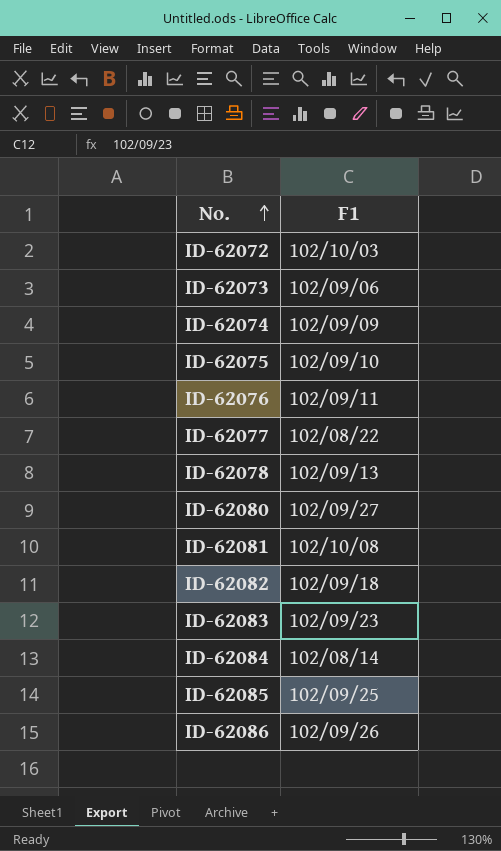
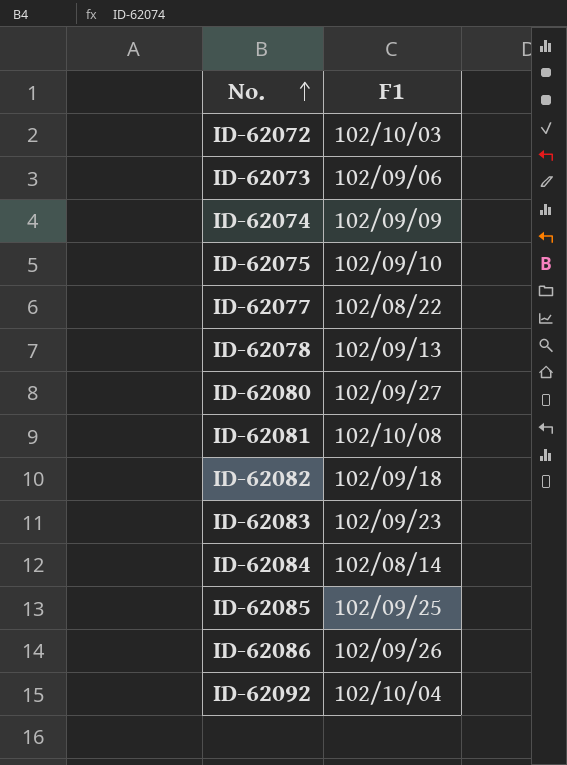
row ID-62076: 102/09/11 -> none
row ID-62092: none -> 102/10/04

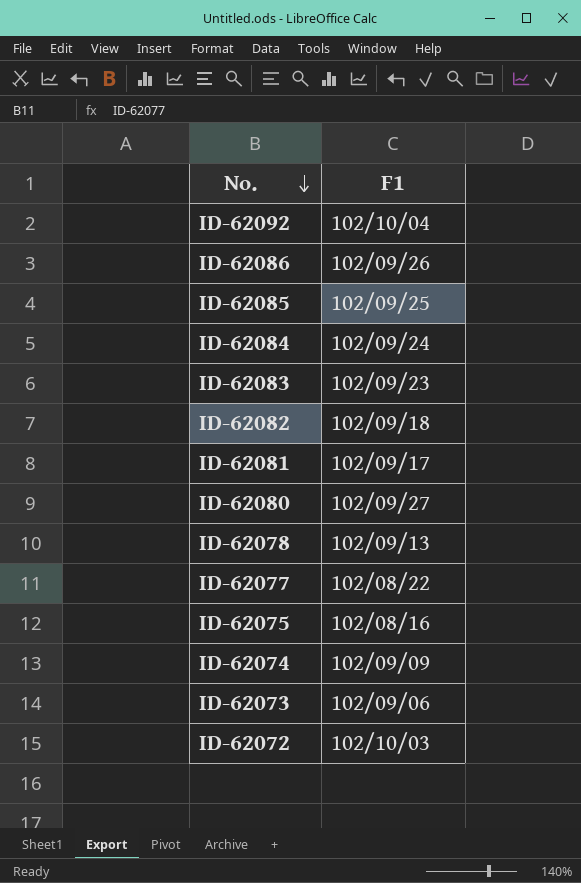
row order: No. ascending -> No. descending
ID-62084 | F1: 102/08/14 -> 102/09/24
ID-62081 | F1: 102/10/08 -> 102/09/17
ID-62075 | F1: 102/09/10 -> 102/08/16

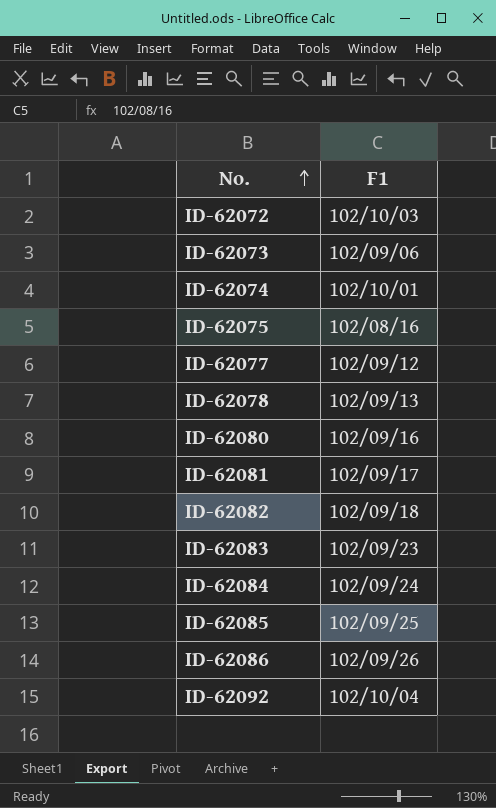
row order: No. descending -> No. ascending
ID-62074 | F1: 102/09/09 -> 102/10/01
ID-62077 | F1: 102/08/22 -> 102/09/12
ID-62080 | F1: 102/09/27 -> 102/09/16

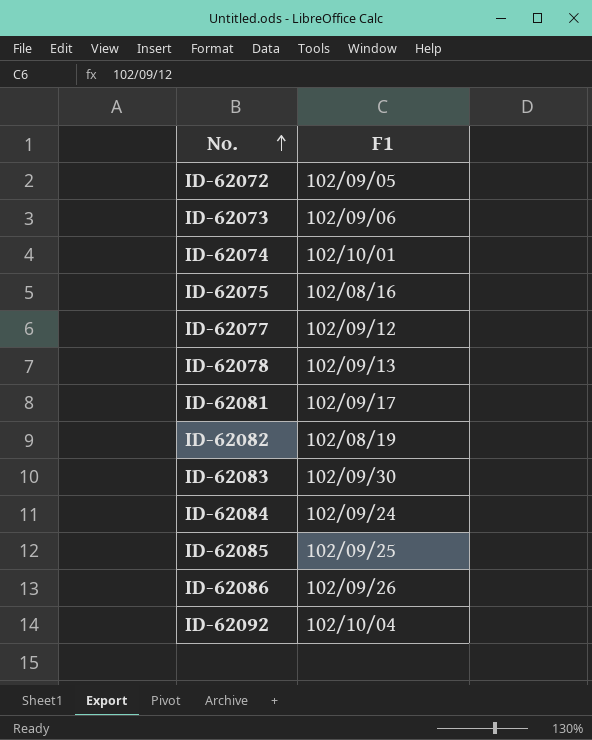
row ID-62080: 102/09/16 -> none
ID-62072 | F1: 102/10/03 -> 102/09/05
ID-62082 | F1: 102/09/18 -> 102/08/19
ID-62083 | F1: 102/09/23 -> 102/09/30

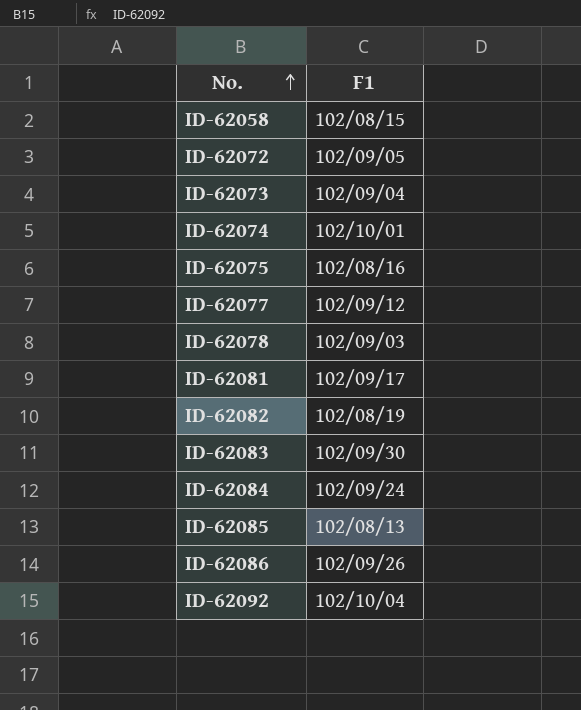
row ID-62058: none -> 102/08/15
ID-62073 | F1: 102/09/06 -> 102/09/04
ID-62078 | F1: 102/09/13 -> 102/09/03
ID-62085 | F1: 102/09/25 -> 102/08/13

